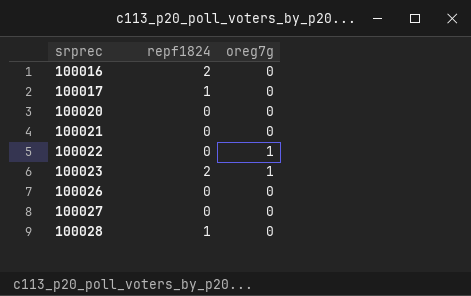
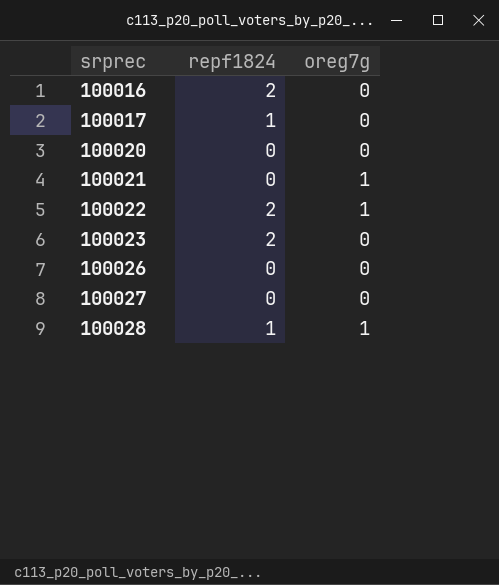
100021 | oreg7g: 0 -> 1
100022 | repf1824: 0 -> 2
100023 | oreg7g: 1 -> 0
100028 | oreg7g: 0 -> 1

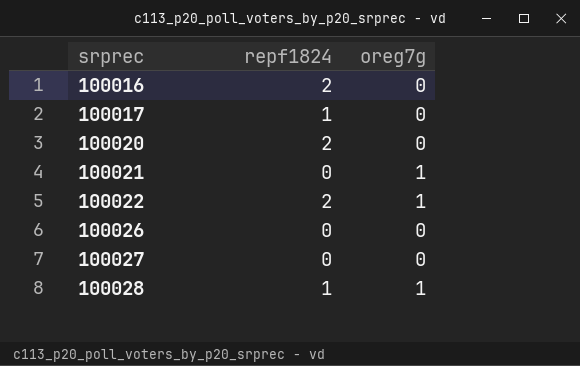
row 100023: 2 | 0 -> none
100020 | repf1824: 0 -> 2

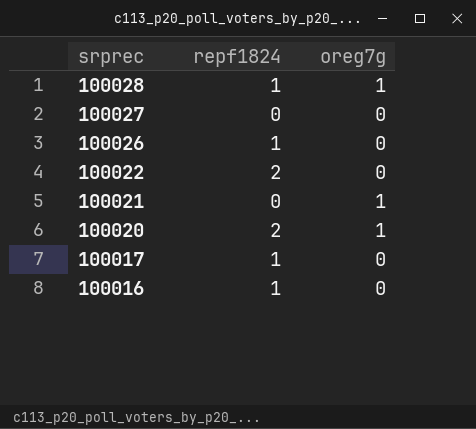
row order: srprec ascending -> srprec descending
100026 | repf1824: 0 -> 1
100022 | oreg7g: 1 -> 0
100020 | oreg7g: 0 -> 1
100016 | repf1824: 2 -> 1

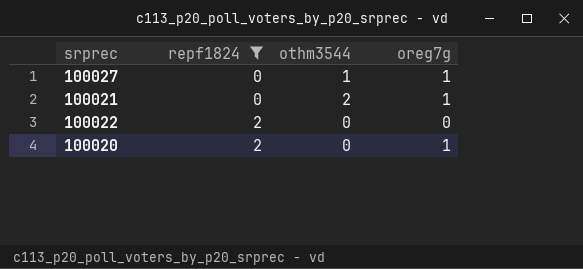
filter: none -> repf1824 != 1
row order: srprec descending -> repf1824 ascending
column othm3544 | position: none -> 3
100027 | oreg7g: 0 -> 1

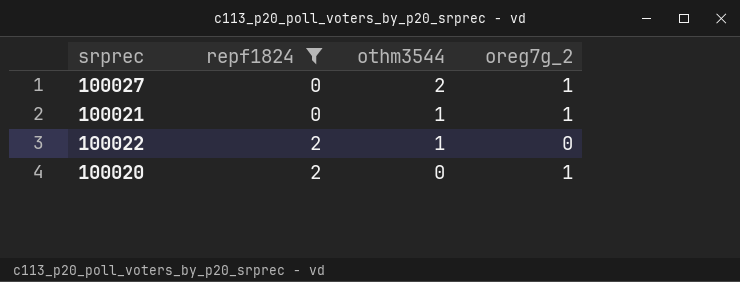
column name: oreg7g -> oreg7g_2
100027 | othm3544: 1 -> 2
100021 | othm3544: 2 -> 1
100022 | othm3544: 0 -> 1

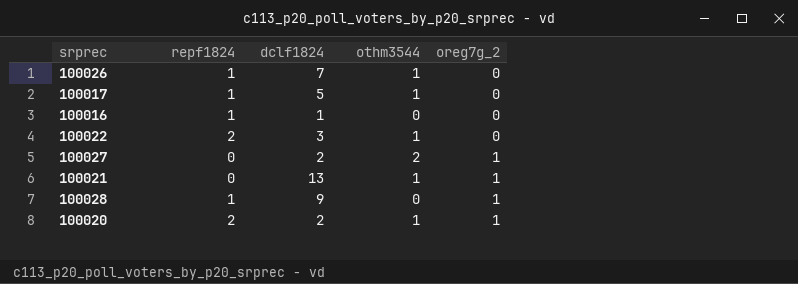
filter: repf1824 != 1 -> none
row order: repf1824 ascending -> oreg7g_2 ascending
column dclf1824 | position: none -> 3
100020 | othm3544: 0 -> 1

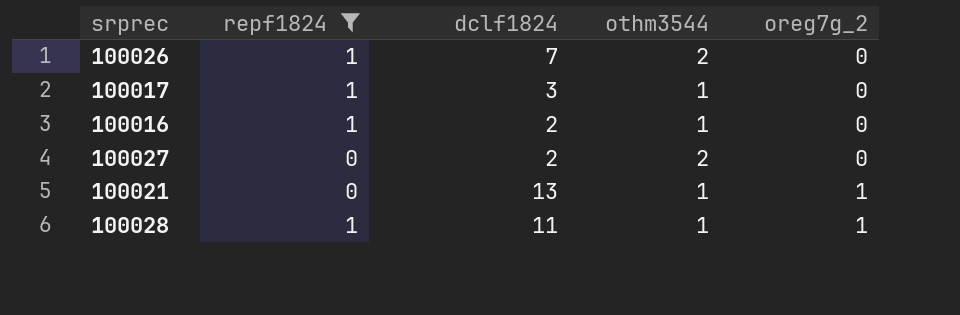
filter: none -> repf1824 != 2
100026 | othm3544: 1 -> 2
100017 | dclf1824: 5 -> 3
100016 | dclf1824: 1 -> 2
100016 | othm3544: 0 -> 1
100027 | oreg7g_2: 1 -> 0
100028 | dclf1824: 9 -> 11
100028 | othm3544: 0 -> 1

